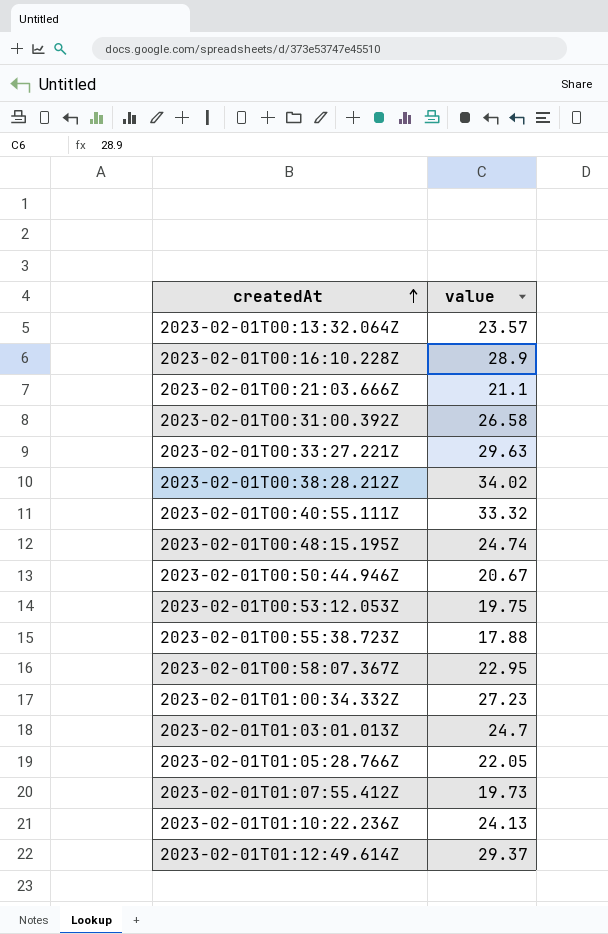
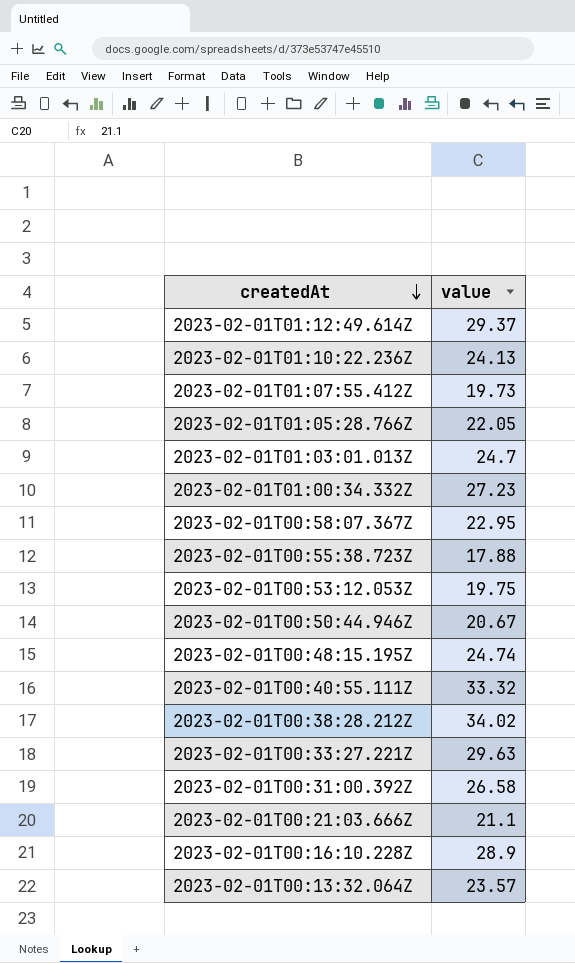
row order: createdAt ascending -> createdAt descending

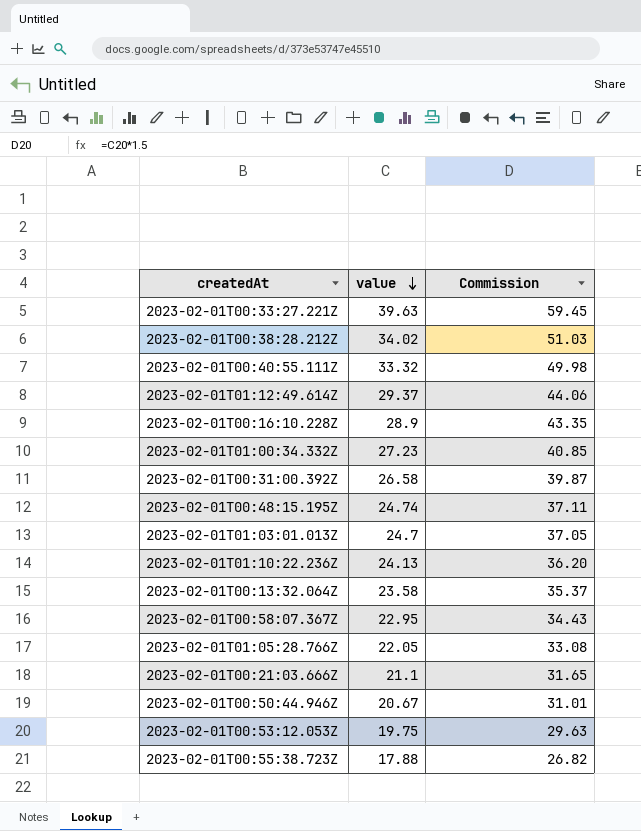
row order: createdAt descending -> value descending
column Commission | formula: none -> [value] * 1.5
row 2023-02-01T01:07:55.412Z: 19.73 -> none
2023-02-01T00:33:27.221Z | value: 29.63 -> 39.63
2023-02-01T00:13:32.064Z | value: 23.57 -> 23.58

